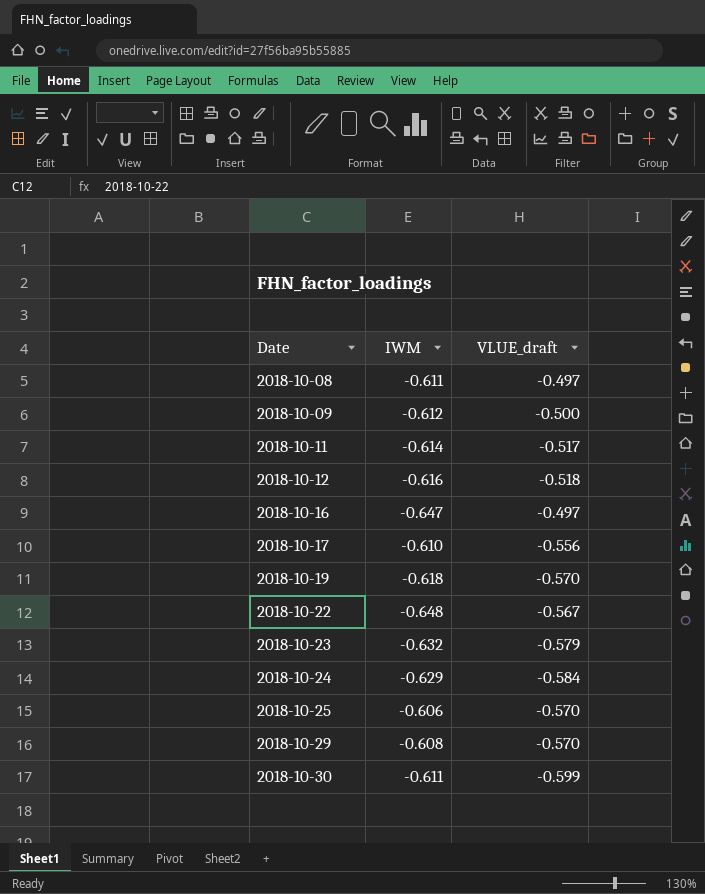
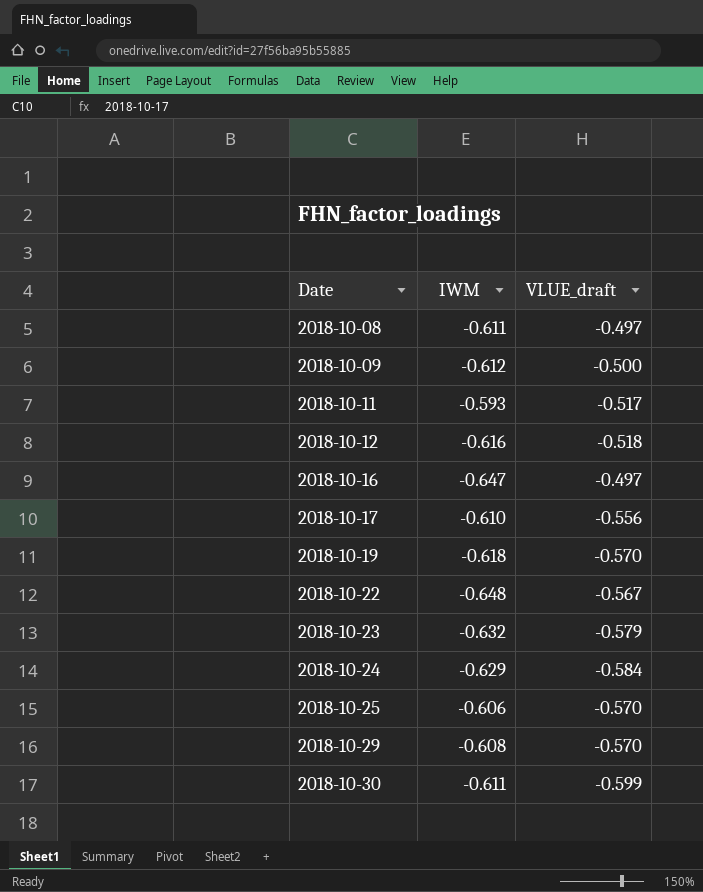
2018-10-11 | IWM: -0.614 -> -0.593

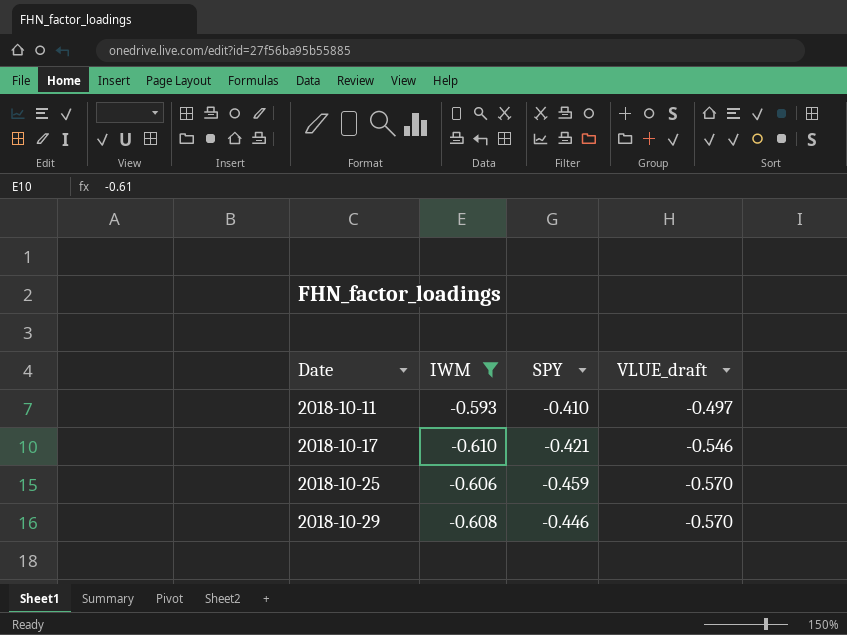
filter: none -> IWM >= -0.610
column SPY | position: none -> 3
2018-10-11 | VLUE_draft: -0.517 -> -0.497
2018-10-17 | VLUE_draft: -0.556 -> -0.546

